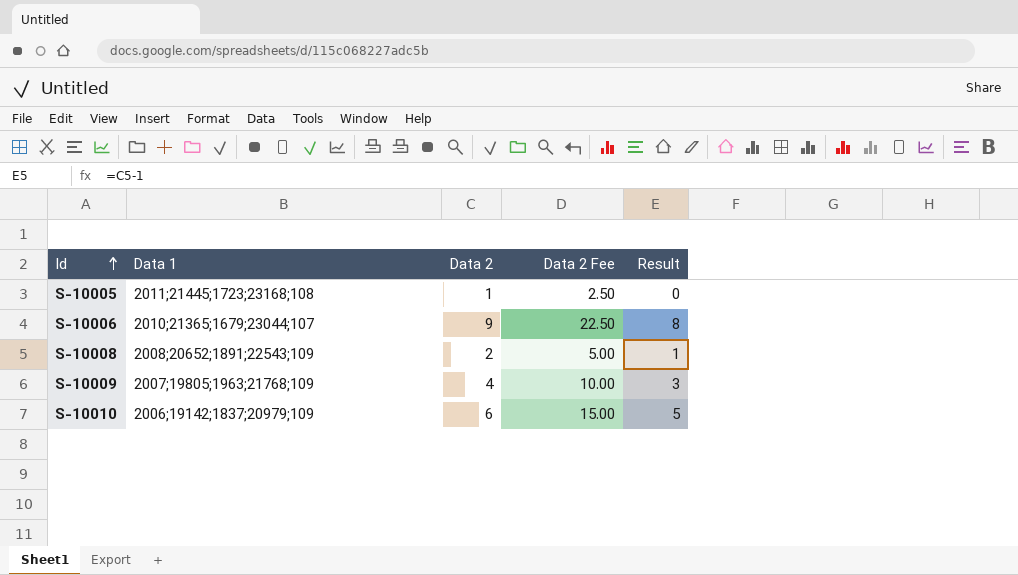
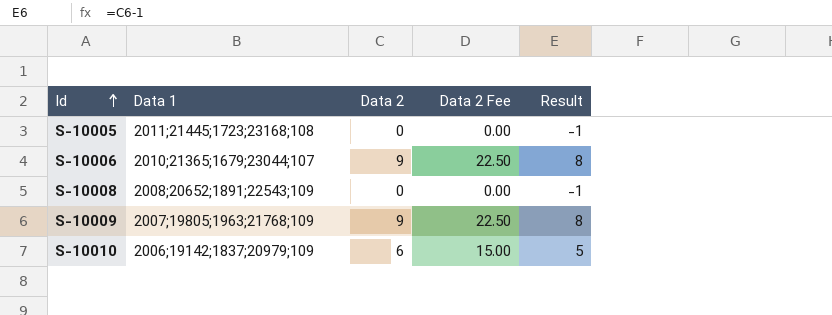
S-10005 | Data 2: 1 -> 0
S-10005 | Data 2 Fee: 2.50 -> 0.00
S-10005 | Result: 0 -> -1
S-10008 | Data 2: 2 -> 0
S-10008 | Data 2 Fee: 5.00 -> 0.00
S-10008 | Result: 1 -> -1
S-10009 | Data 2: 4 -> 9
S-10009 | Data 2 Fee: 10.00 -> 22.50
S-10009 | Result: 3 -> 8

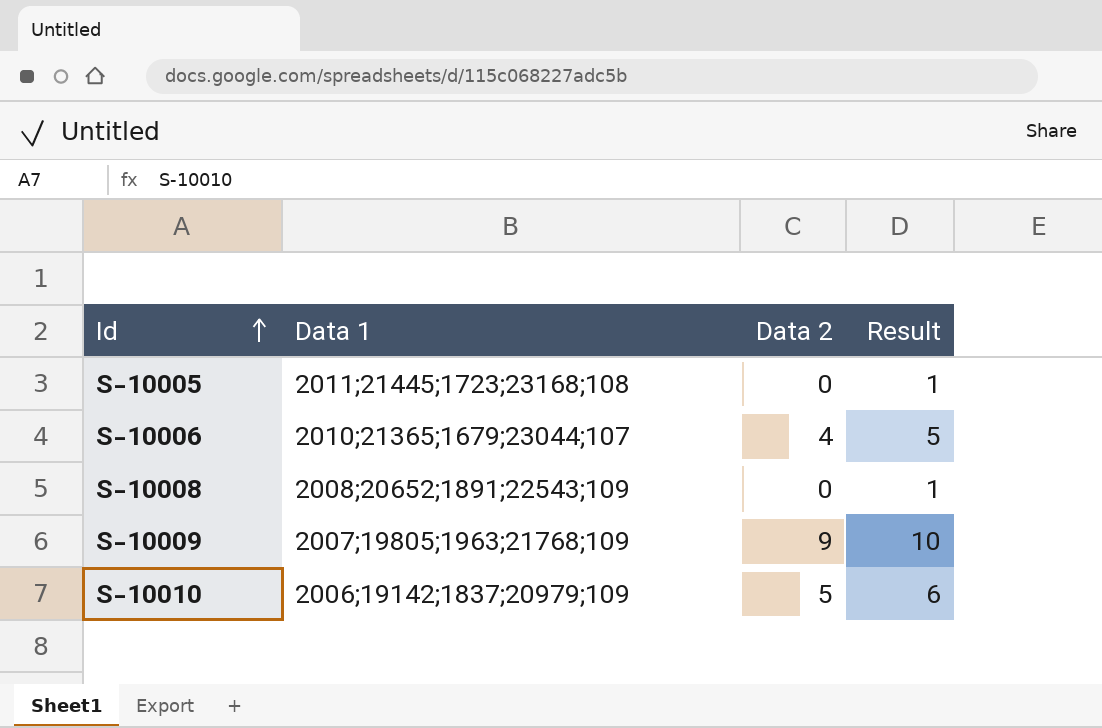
column Data 2 Fee | formula: [Data 2] * 2.5 -> none
column Result | formula: [Data 2] - 1 -> [Data 2] + 1
S-10006 | Data 2: 9 -> 4
S-10010 | Data 2: 6 -> 5

